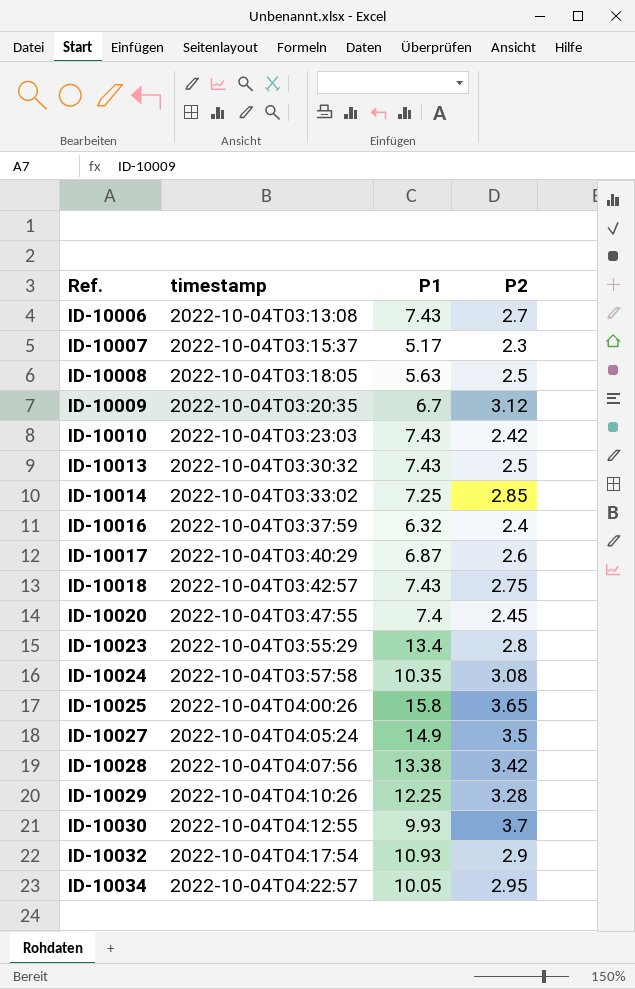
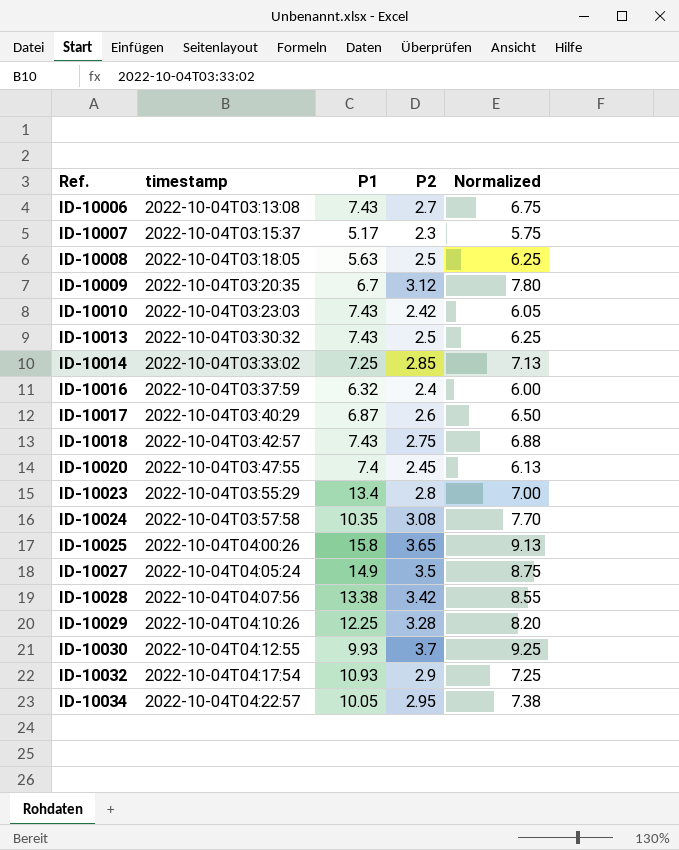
column Normalized | formula: none -> [P2] * 2.5

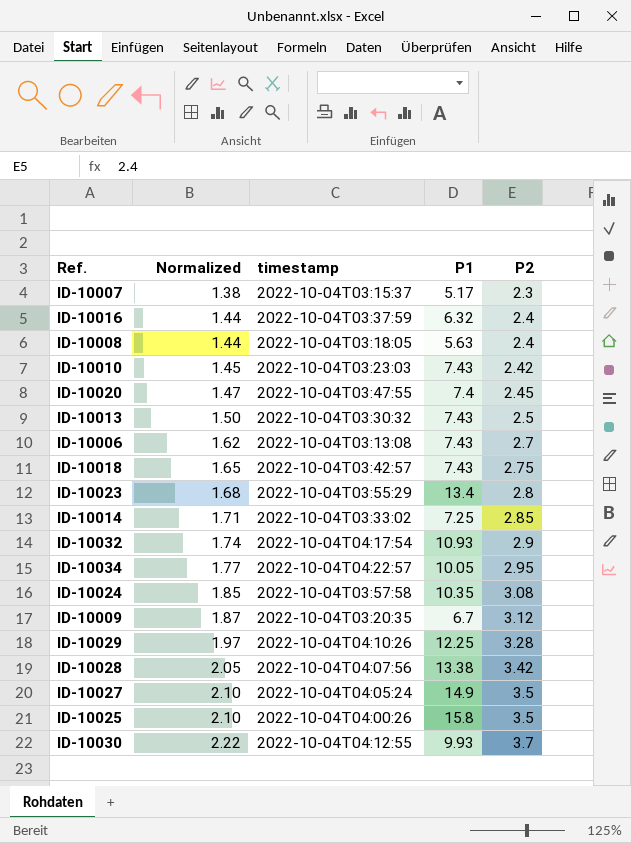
row order: Ref. ascending -> Normalized ascending
column Normalized | formula: [P2] * 2.5 -> [P2] * 0.6
column Normalized | position: 5 -> 2
row ID-10017: 2022-10-04T03:40:29 | 6.87 | 2.6 | 6.50 -> none
ID-10008 | P2: 2.5 -> 2.4
ID-10025 | P2: 3.65 -> 3.5

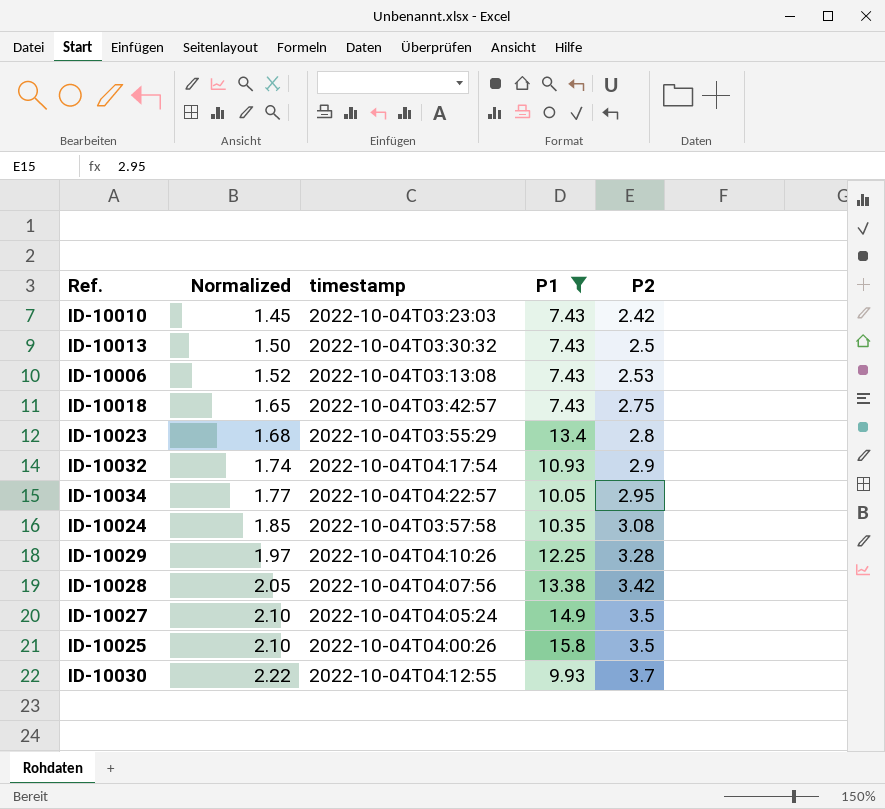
filter: none -> P1 >= 7.43
ID-10006 | Normalized: 1.62 -> 1.52
ID-10006 | P2: 2.7 -> 2.53

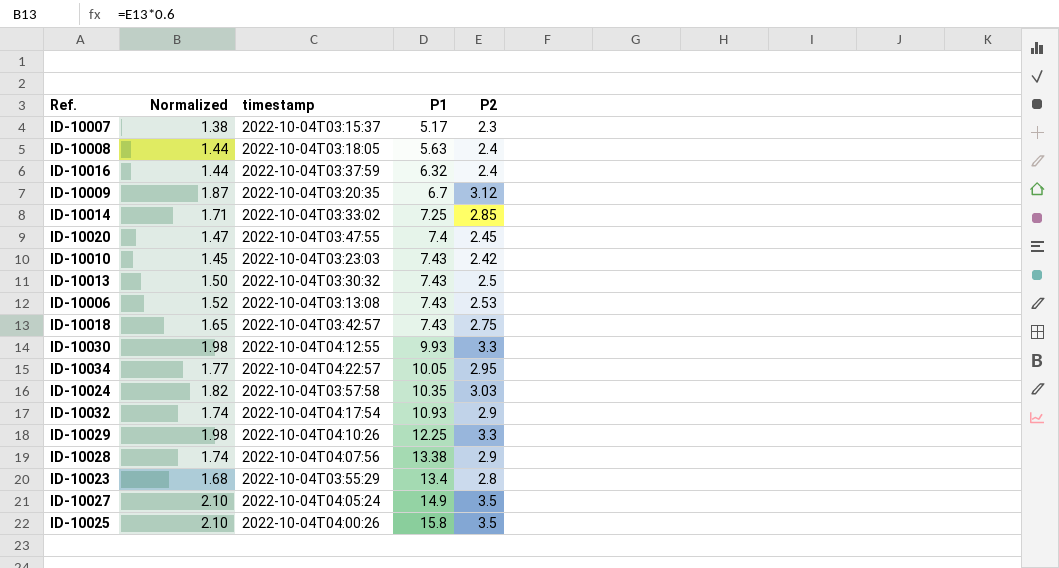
filter: P1 >= 7.43 -> none
row order: Normalized ascending -> P1 ascending
ID-10030 | Normalized: 2.22 -> 1.98
ID-10030 | P2: 3.7 -> 3.3
ID-10024 | Normalized: 1.85 -> 1.82
ID-10024 | P2: 3.08 -> 3.03
ID-10029 | Normalized: 1.97 -> 1.98
ID-10029 | P2: 3.28 -> 3.3
ID-10028 | Normalized: 2.05 -> 1.74
ID-10028 | P2: 3.42 -> 2.9

